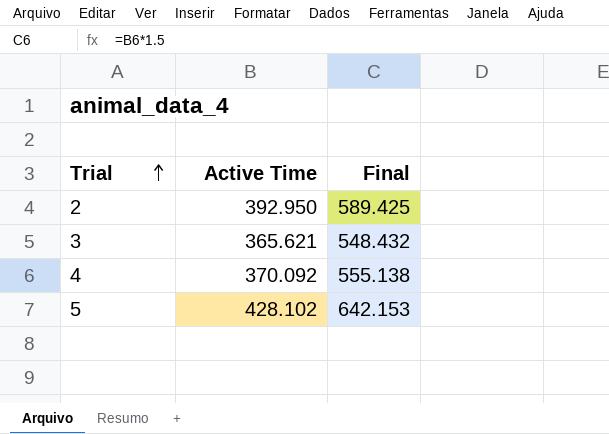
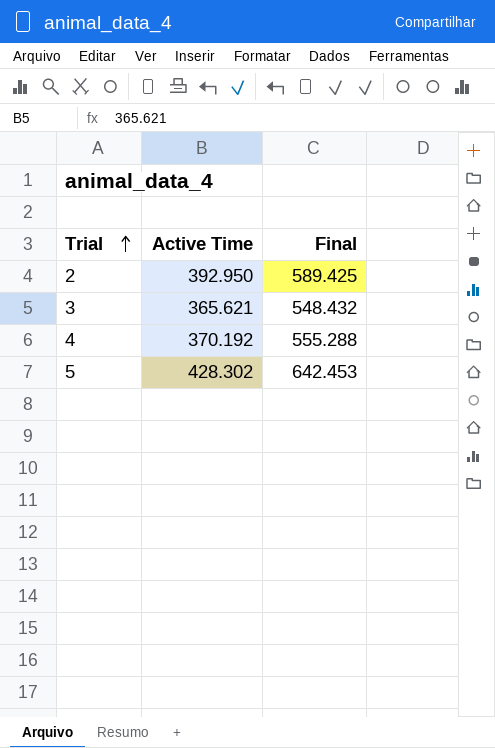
4 | Active Time: 370.092 -> 370.192
4 | Final: 555.138 -> 555.288
5 | Active Time: 428.102 -> 428.302
5 | Final: 642.153 -> 642.453

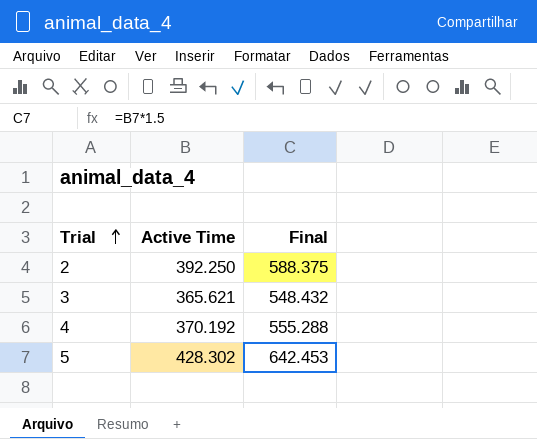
2 | Active Time: 392.950 -> 392.250
2 | Final: 589.425 -> 588.375

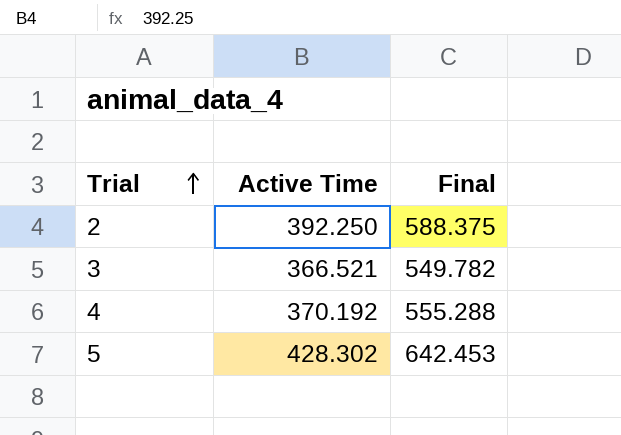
3 | Active Time: 365.621 -> 366.521
3 | Final: 548.432 -> 549.782

